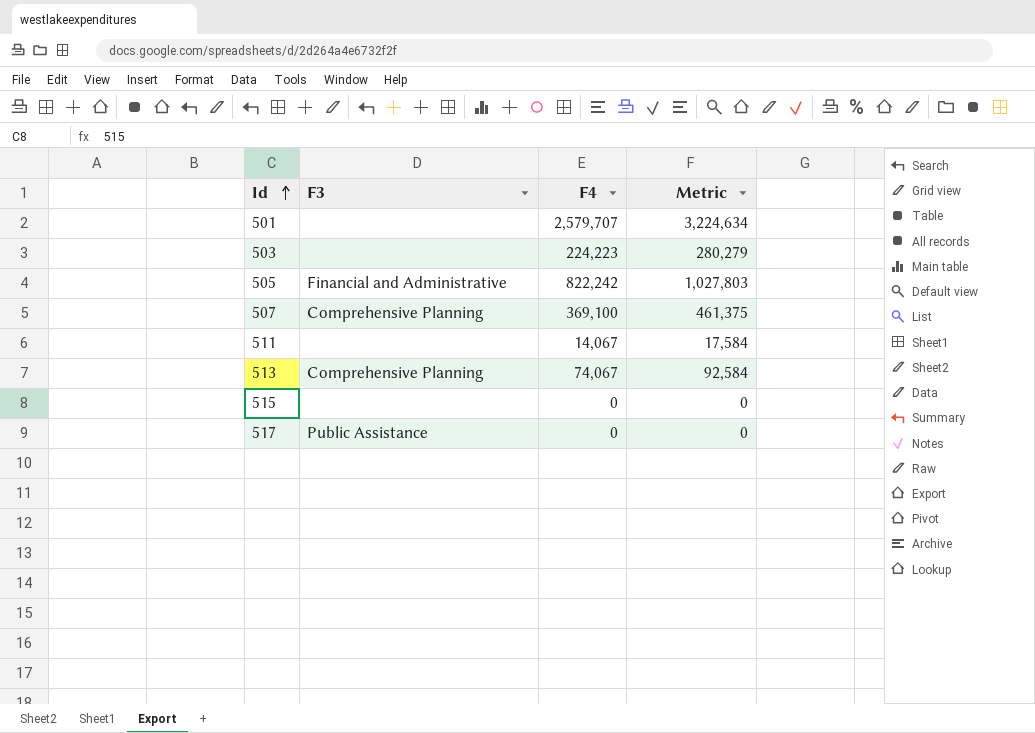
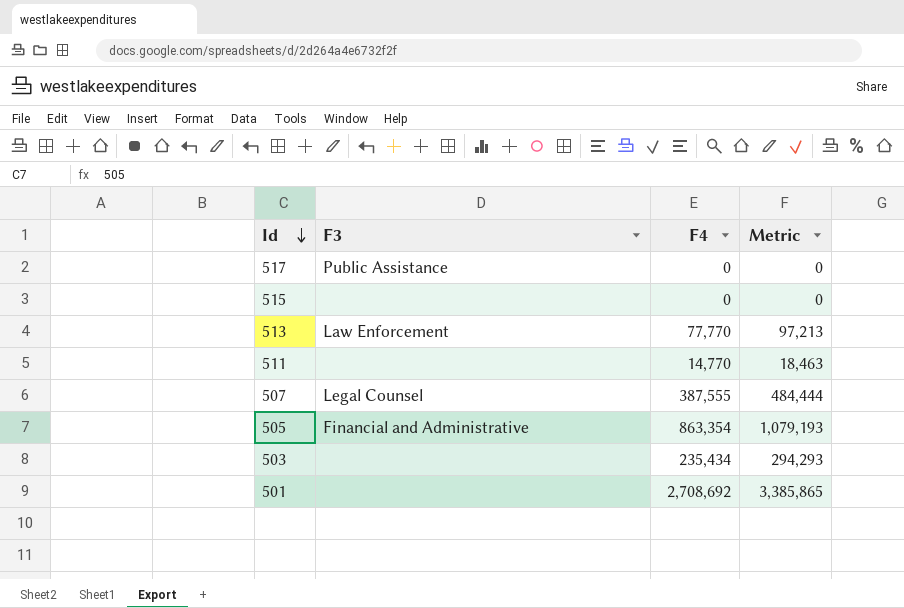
row order: Id ascending -> Id descending
513 | F3: Comprehensive Planning -> Law Enforcement
513 | F4: 74,067 -> 77,770
513 | Metric: 92,584 -> 97,213
511 | F4: 14,067 -> 14,770
511 | Metric: 17,584 -> 18,463
507 | F3: Comprehensive Planning -> Legal Counsel
507 | F4: 369,100 -> 387,555
507 | Metric: 461,375 -> 484,444
505 | F4: 822,242 -> 863,354
505 | Metric: 1,027,803 -> 1,079,193
503 | F4: 224,223 -> 235,434
503 | Metric: 280,279 -> 294,293
501 | F4: 2,579,707 -> 2,708,692
501 | Metric: 3,224,634 -> 3,385,865

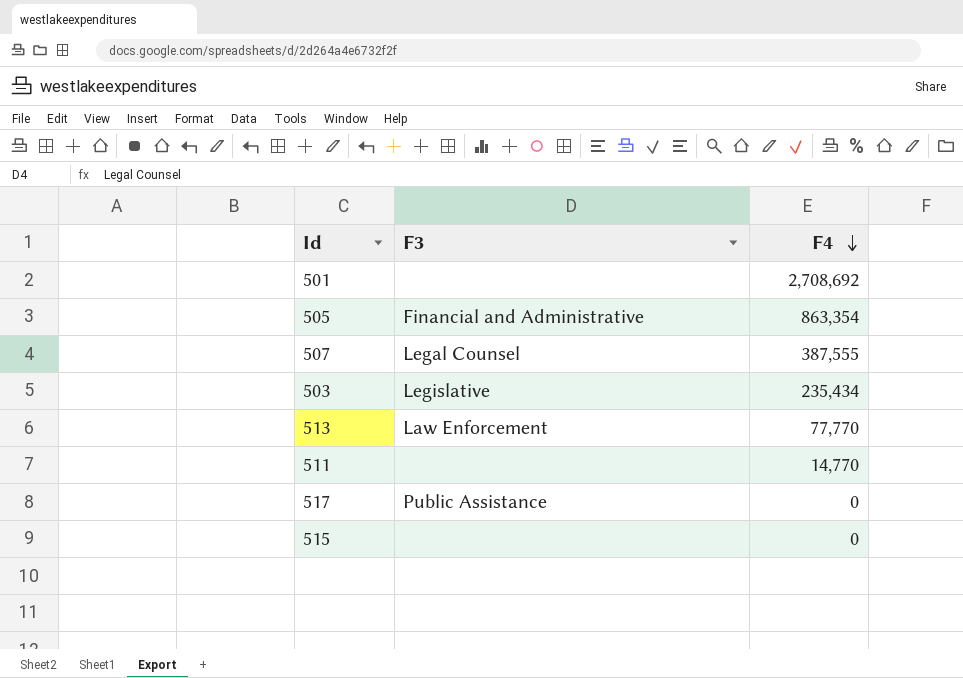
row order: Id descending -> F4 descending
column Metric | formula: [F4] * 1.25 -> none
503 | F3: none -> Legislative

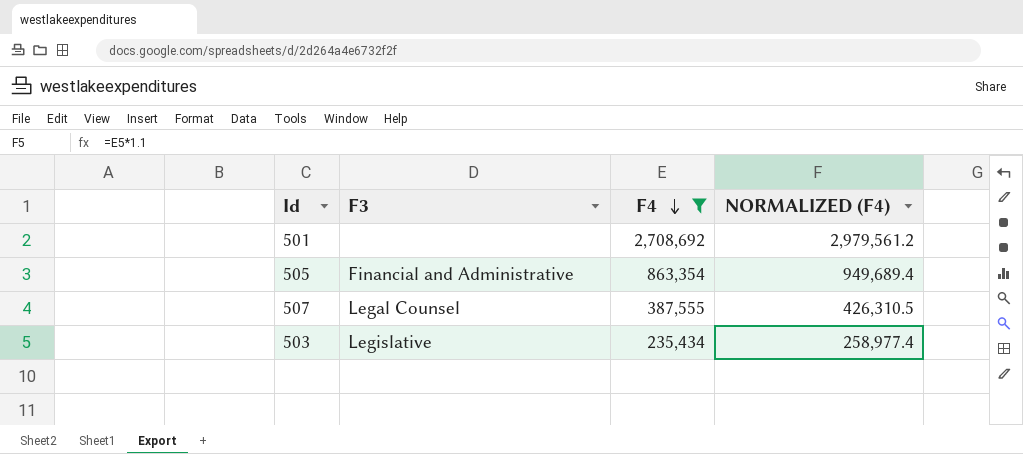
filter: none -> F4 >= 235,434
column NORMALIZED (F4) | formula: none -> [F4] * 1.1

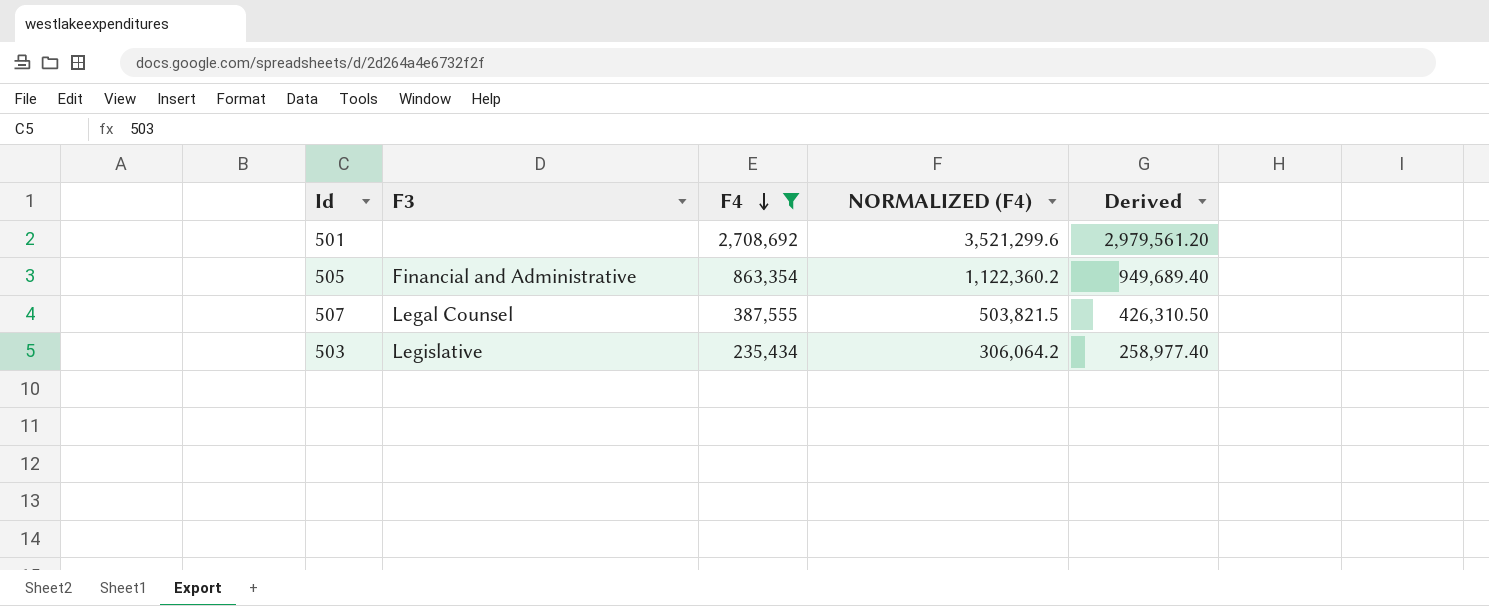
column NORMALIZED (F4) | formula: [F4] * 1.1 -> [F4] * 1.3
column Derived | formula: none -> [F4] * 1.1

